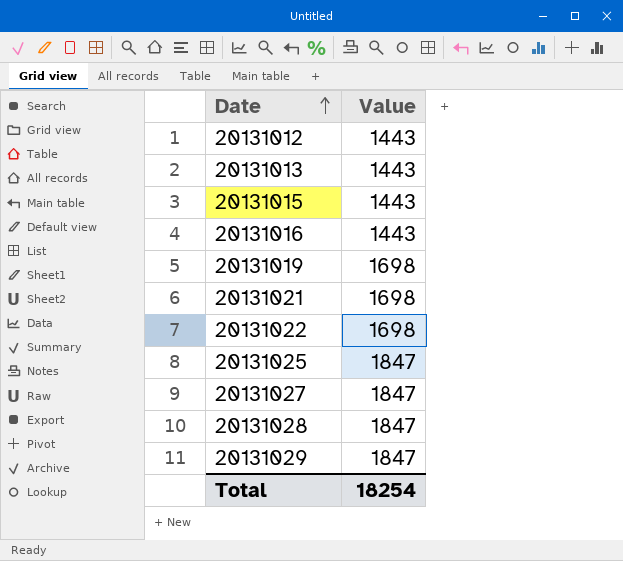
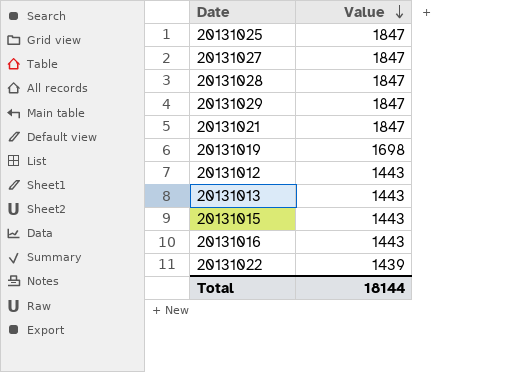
row order: Date ascending -> Value descending
20131021 | Value: 1698 -> 1847
20131022 | Value: 1698 -> 1439
Total | Value: 18254 -> 18144

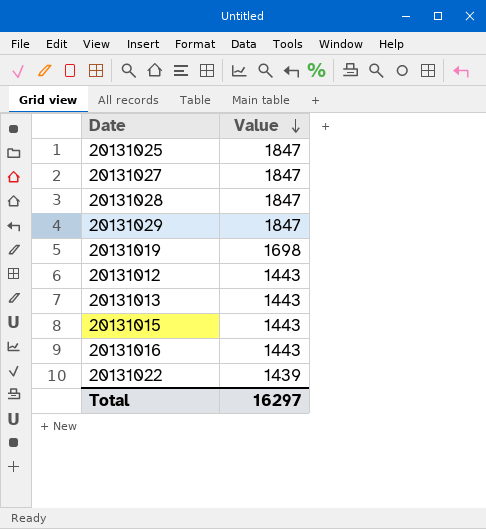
row 20131021: 1847 -> none
Total | Value: 18144 -> 16297

